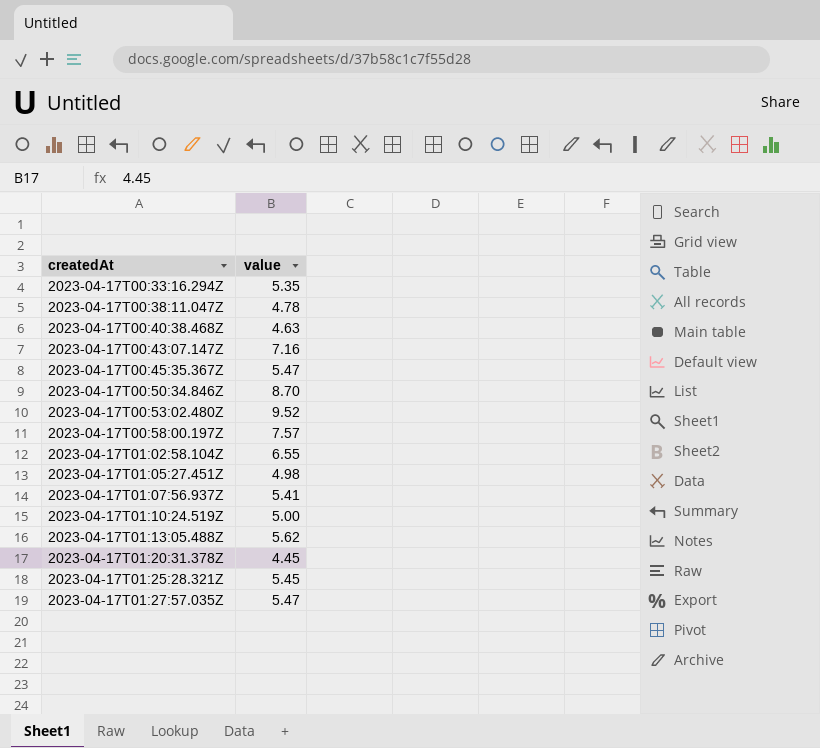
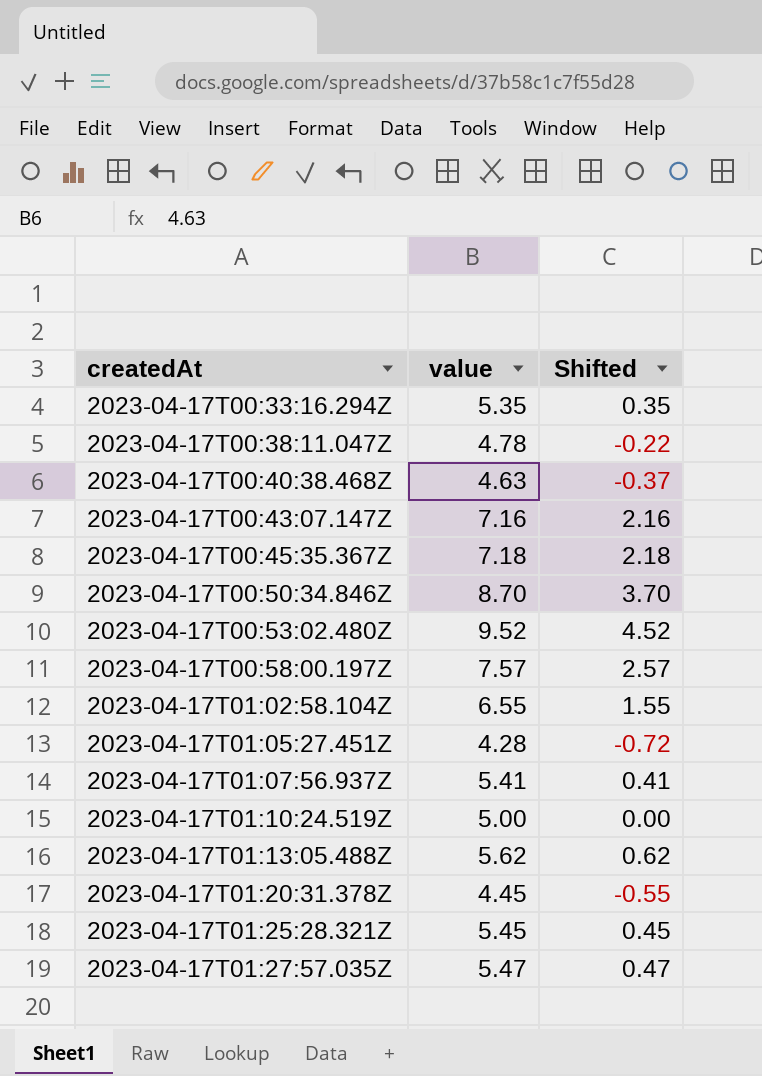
column Shifted | formula: none -> [value] - 5
2023-04-17T00:45:35.367Z | value: 5.47 -> 7.18
2023-04-17T01:05:27.451Z | value: 4.98 -> 4.28

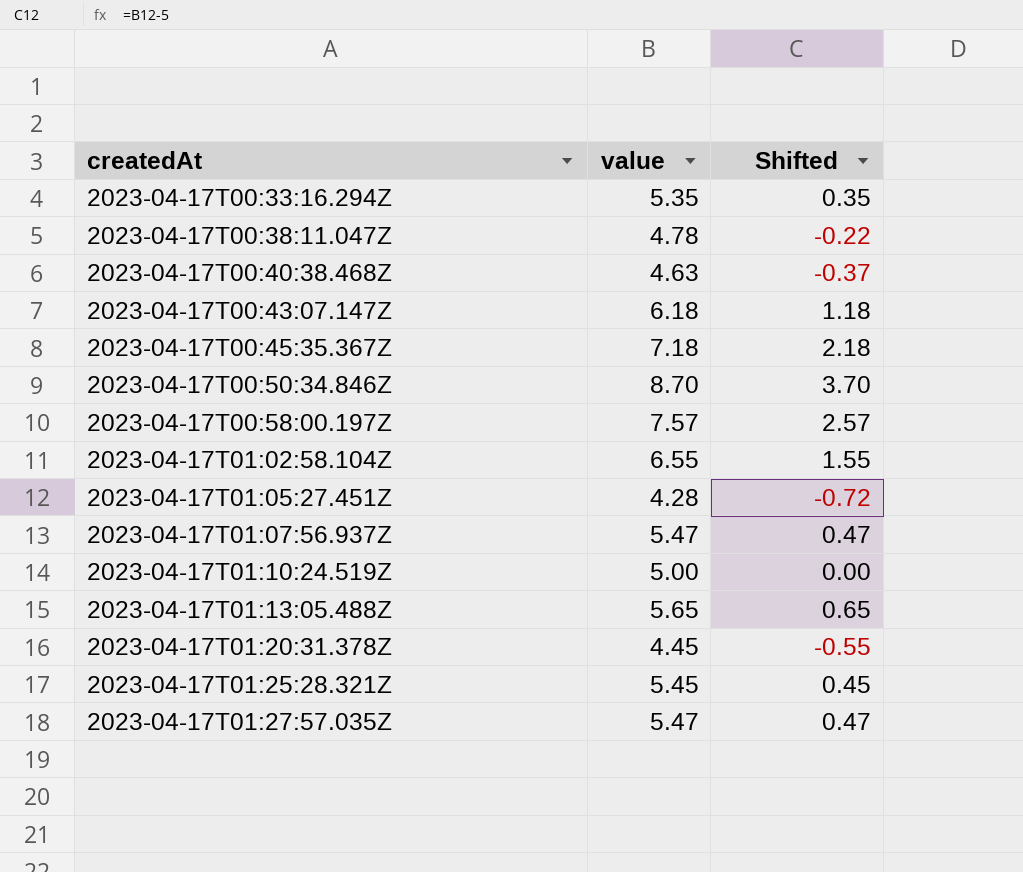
row 2023-04-17T00:53:02.480Z: 9.52 | 4.52 -> none
2023-04-17T00:43:07.147Z | value: 7.16 -> 6.18
2023-04-17T00:43:07.147Z | Shifted: 2.16 -> 1.18
2023-04-17T01:07:56.937Z | value: 5.41 -> 5.47
2023-04-17T01:07:56.937Z | Shifted: 0.41 -> 0.47
2023-04-17T01:13:05.488Z | value: 5.62 -> 5.65
2023-04-17T01:13:05.488Z | Shifted: 0.62 -> 0.65

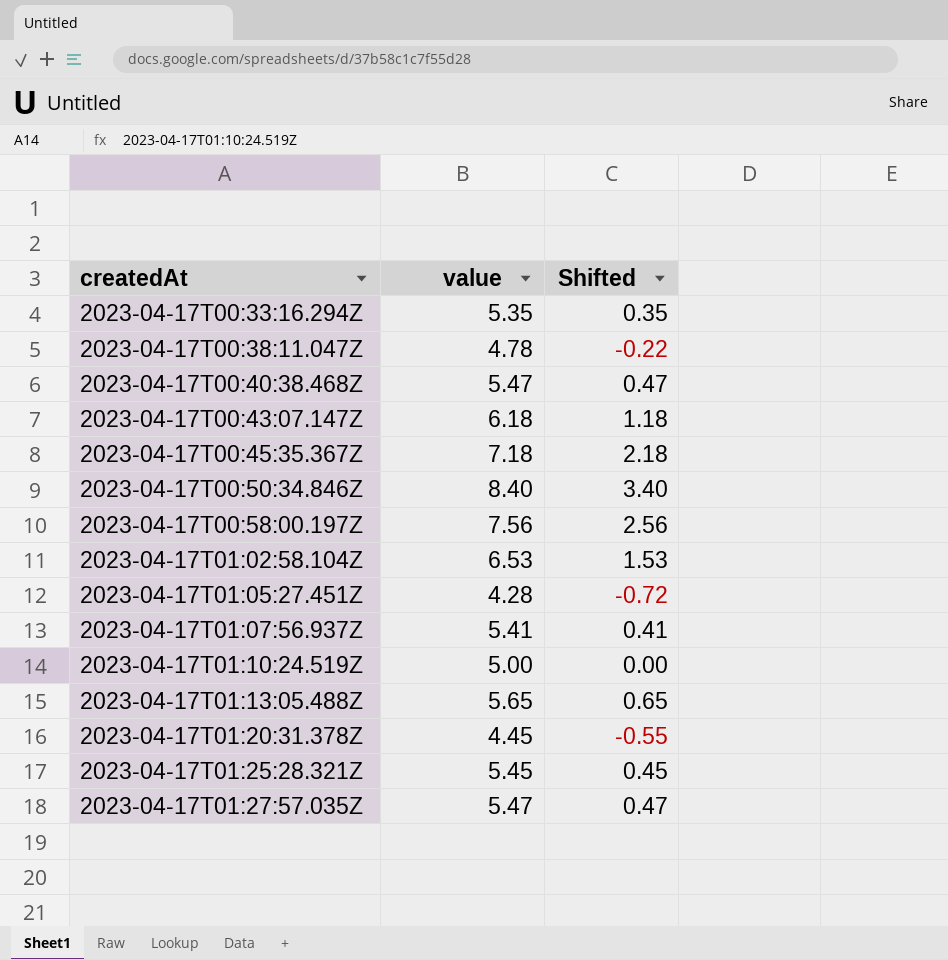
2023-04-17T00:40:38.468Z | value: 4.63 -> 5.47
2023-04-17T00:40:38.468Z | Shifted: -0.37 -> 0.47
2023-04-17T00:50:34.846Z | value: 8.70 -> 8.40
2023-04-17T00:50:34.846Z | Shifted: 3.70 -> 3.40
2023-04-17T00:58:00.197Z | value: 7.57 -> 7.56
2023-04-17T00:58:00.197Z | Shifted: 2.57 -> 2.56
2023-04-17T01:02:58.104Z | value: 6.55 -> 6.53
2023-04-17T01:02:58.104Z | Shifted: 1.55 -> 1.53
2023-04-17T01:07:56.937Z | value: 5.47 -> 5.41
2023-04-17T01:07:56.937Z | Shifted: 0.47 -> 0.41

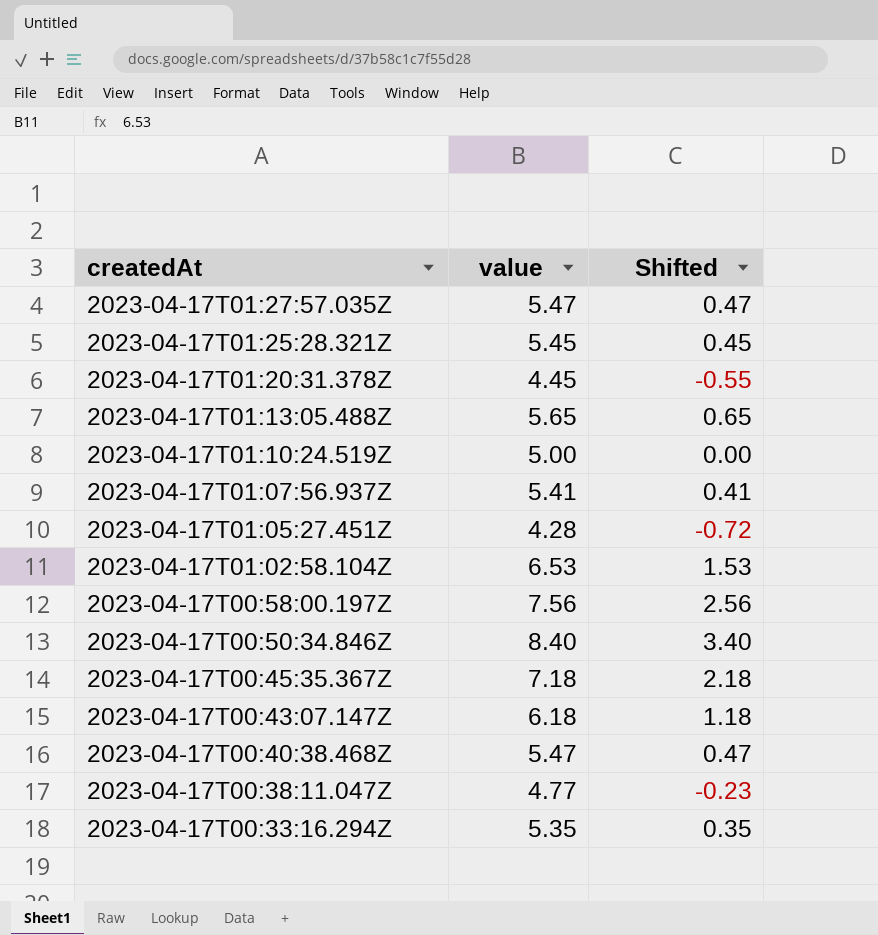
row order: createdAt ascending -> createdAt descending
2023-04-17T00:38:11.047Z | value: 4.78 -> 4.77
2023-04-17T00:38:11.047Z | Shifted: -0.22 -> -0.23

